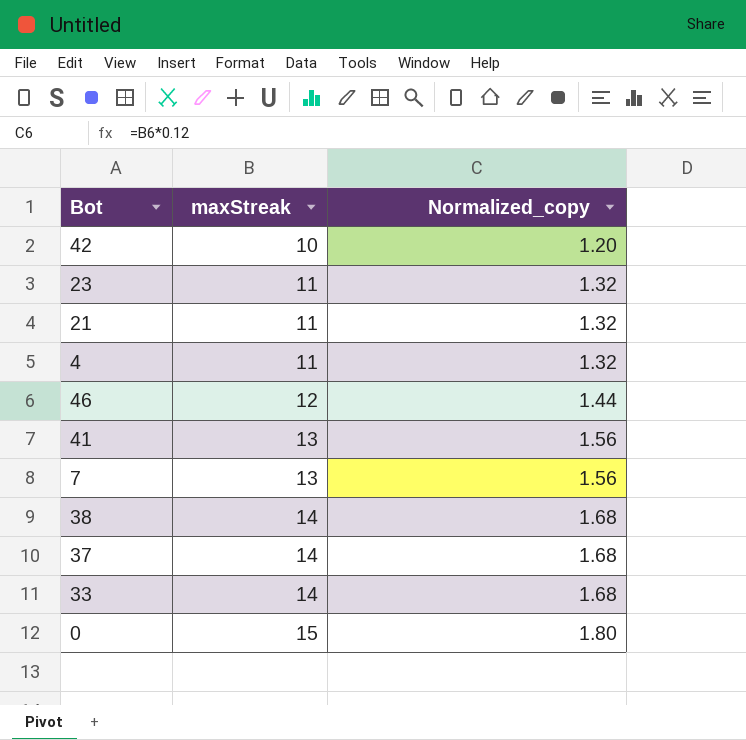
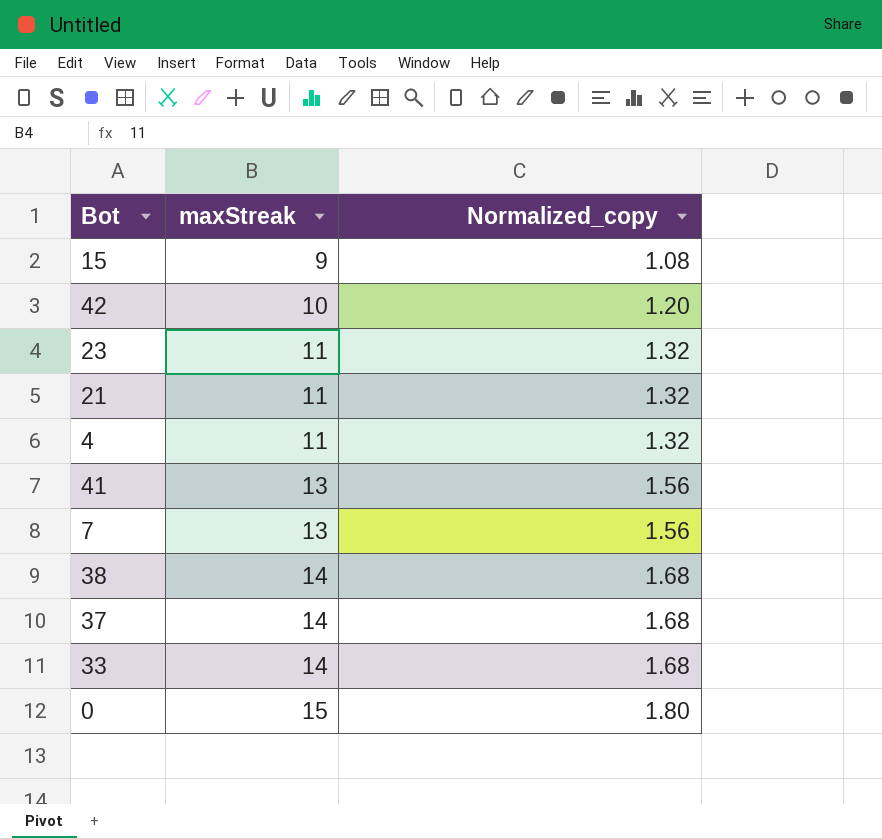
row 46: 12 | 1.44 -> none
row 15: none -> 9 | 1.08

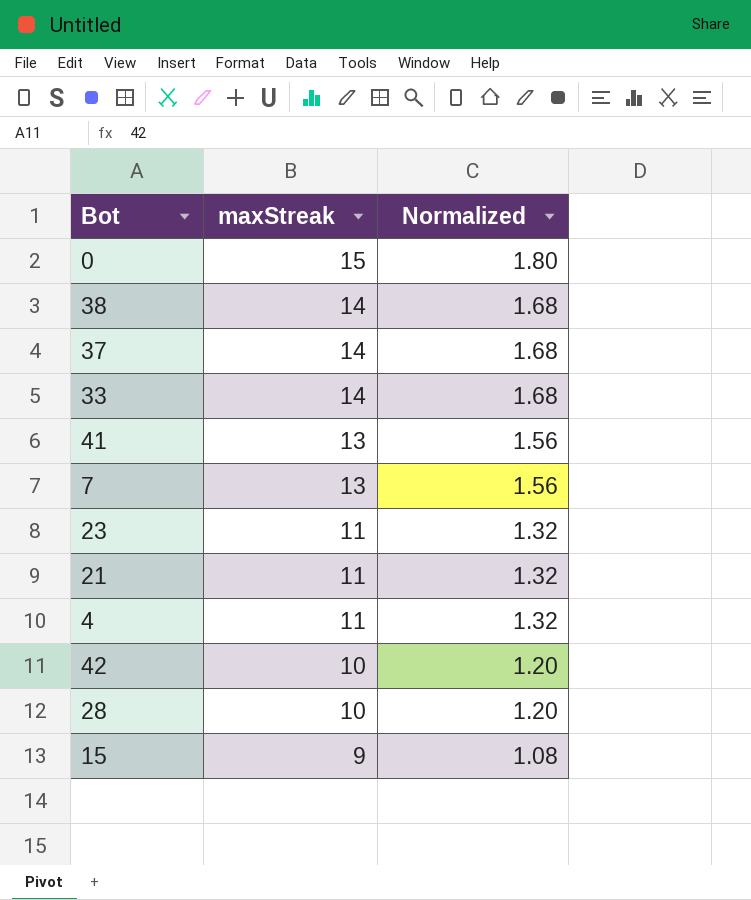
row order: maxStreak ascending -> maxStreak descending
column name: Normalized_copy -> Normalized
row 28: none -> 10 | 1.20

